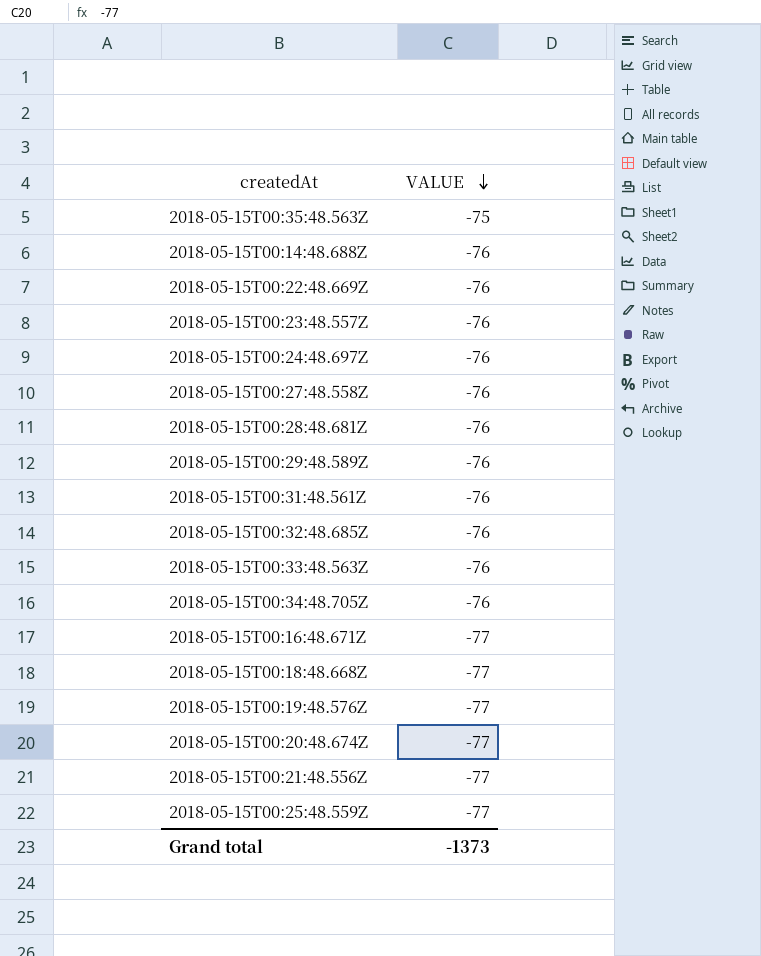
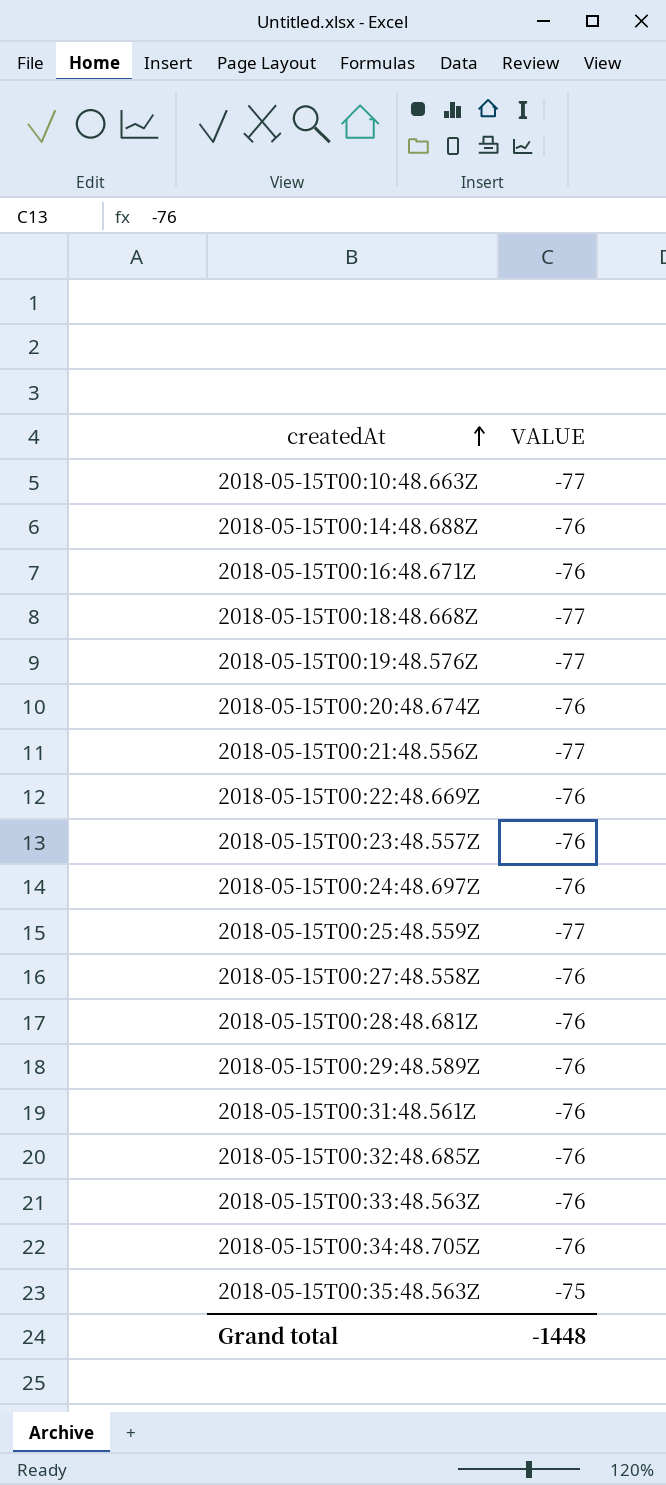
row order: VALUE descending -> createdAt ascending
row 2018-05-15T00:10:48.663Z: none -> -77
2018-05-15T00:16:48.671Z | VALUE: -77 -> -76
2018-05-15T00:20:48.674Z | VALUE: -77 -> -76
Grand total | VALUE: -1373 -> -1448

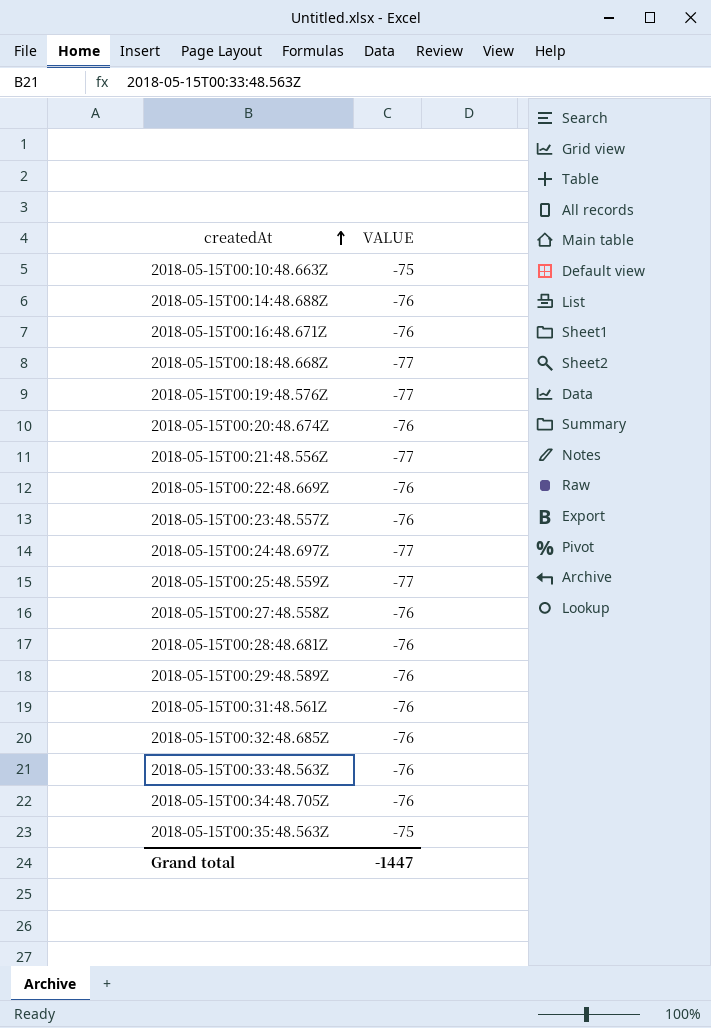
2018-05-15T00:10:48.663Z | VALUE: -77 -> -75
2018-05-15T00:24:48.697Z | VALUE: -76 -> -77
Grand total | VALUE: -1448 -> -1447

